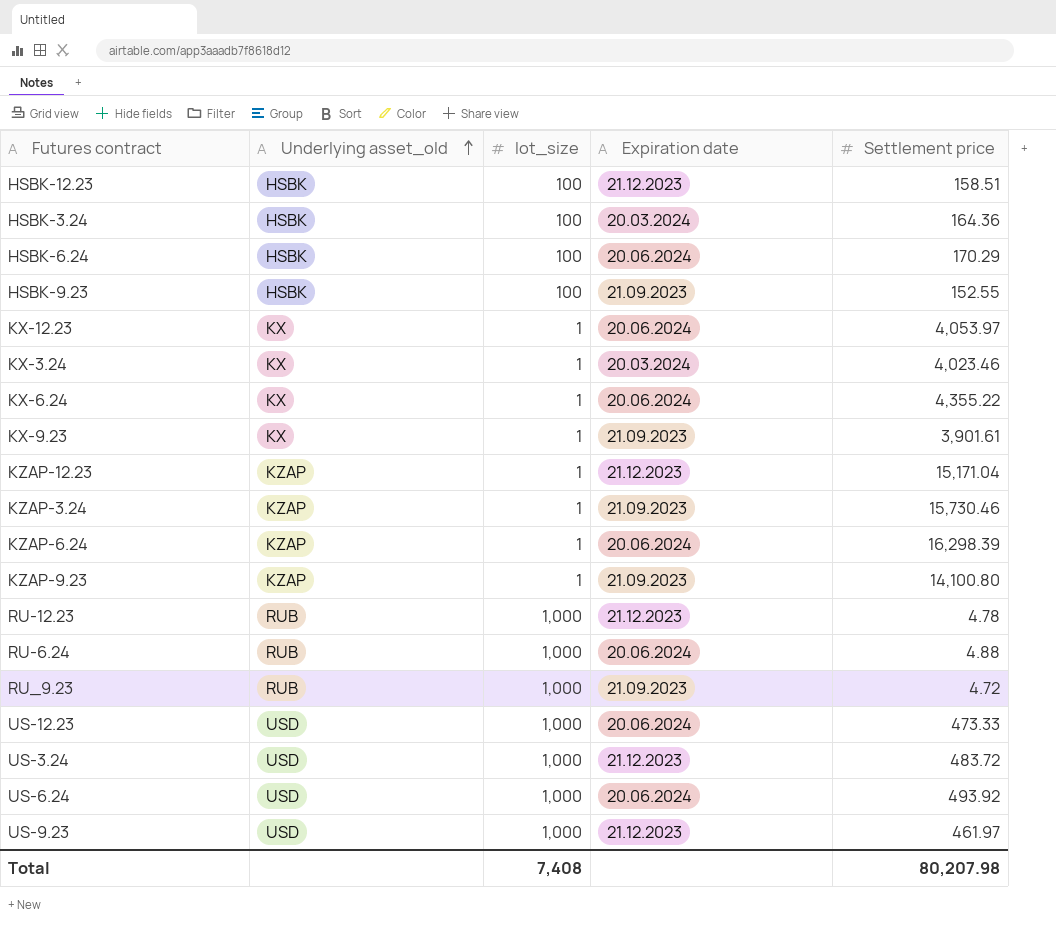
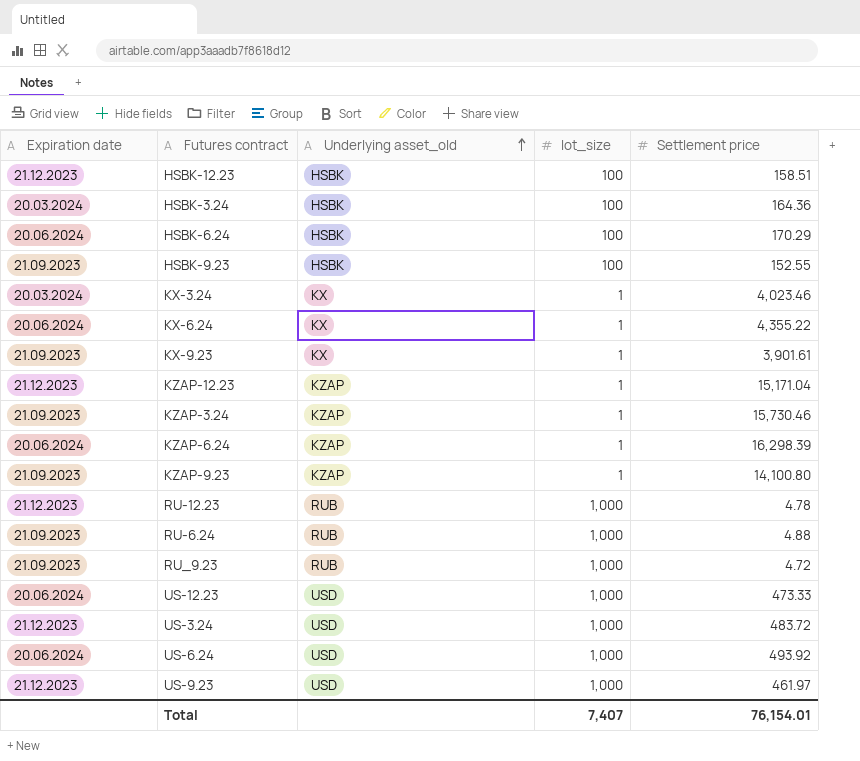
column Expiration date | position: 4 -> 1
row KX-12.23: KX | 1 | 20.06.2024 | 4,053.97 -> none
RU-6.24 | Expiration date: 20.06.2024 -> 21.09.2023
Total | lot_size: 7,408 -> 7,407
Total | Settlement price: 80,207.98 -> 76,154.01

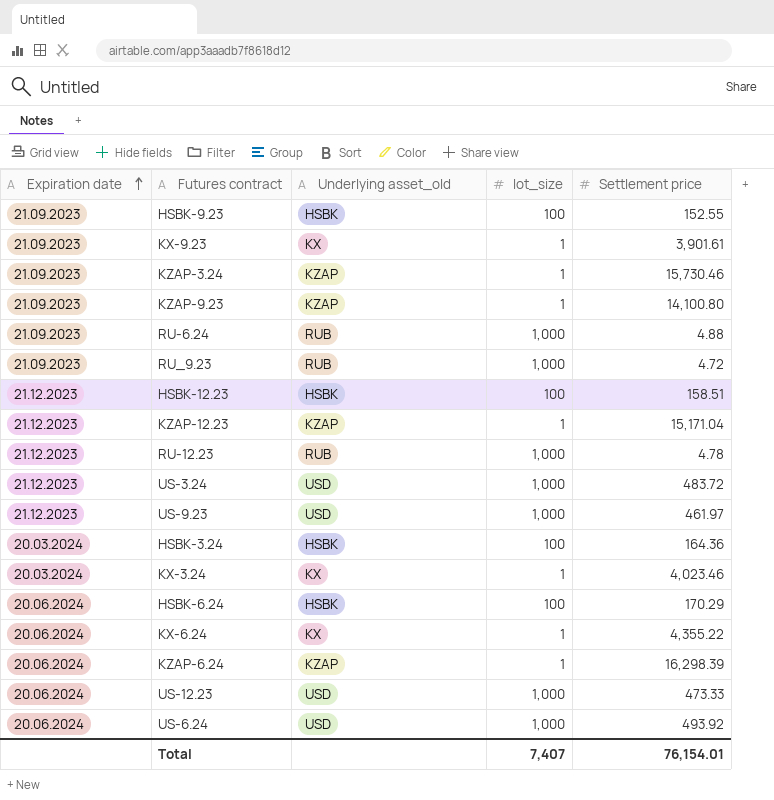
row order: Underlying asset_old ascending -> Expiration date ascending

